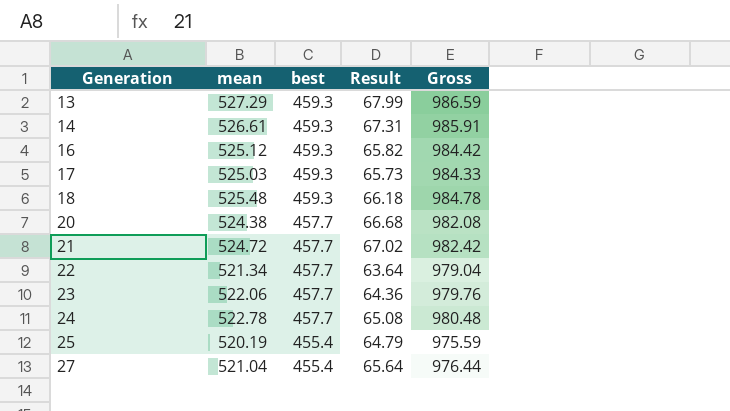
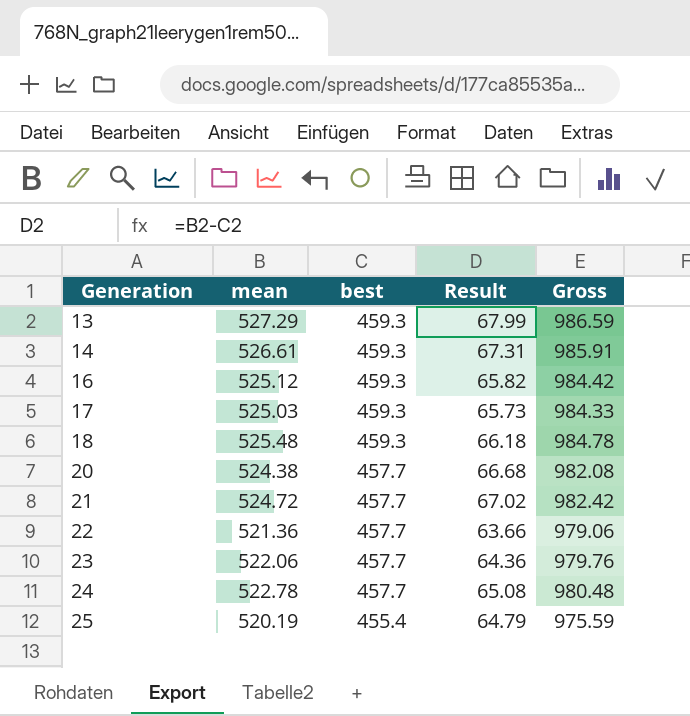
row 27: 521.04 | 455.4 | 65.64 | 976.44 -> none
22 | mean: 521.34 -> 521.36
22 | Result: 63.64 -> 63.66
22 | Gross: 979.04 -> 979.06

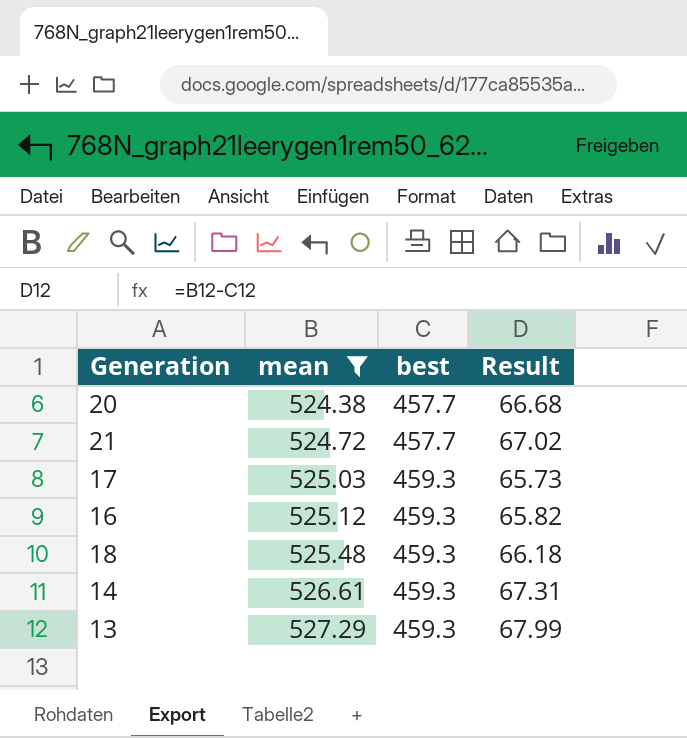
filter: none -> mean >= 524.38
row order: Generation ascending -> mean ascending
column Gross | formula: [mean] + [best] -> none

